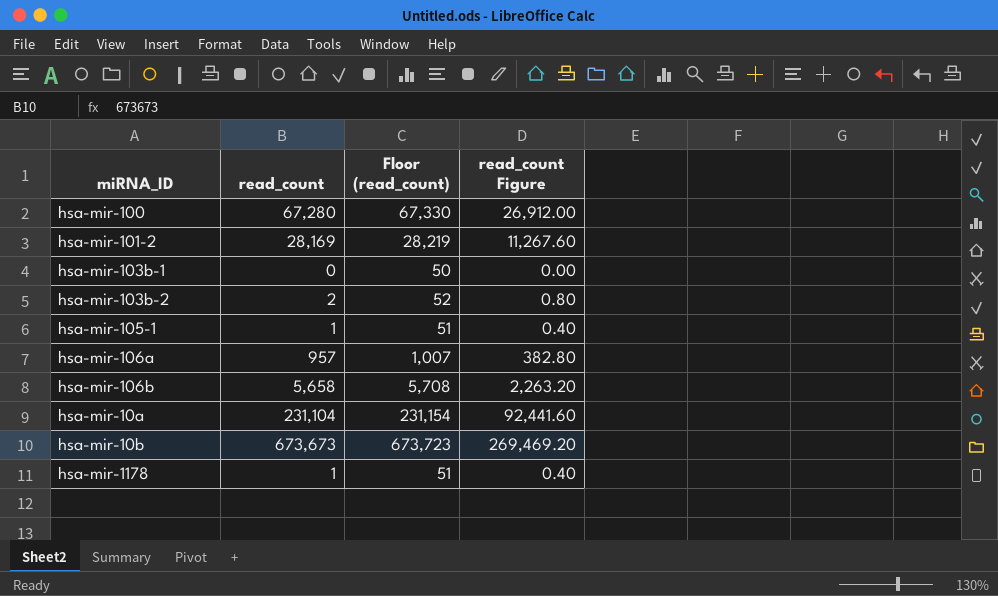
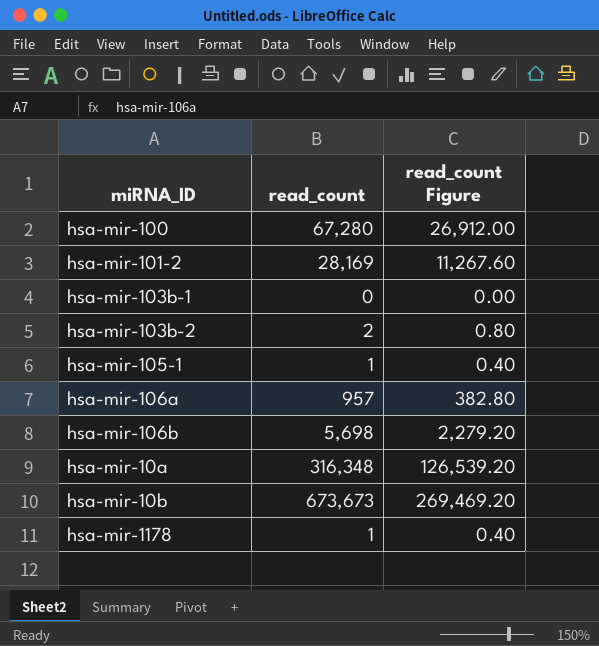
column Floor (read_count) | formula: [read_count] + 50 -> none
hsa-mir-106b | read_count: 5,658 -> 5,698
hsa-mir-106b | read_count Figure: 2,263.20 -> 2,279.20
hsa-mir-10a | read_count: 231,104 -> 316,348
hsa-mir-10a | read_count Figure: 92,441.60 -> 126,539.20

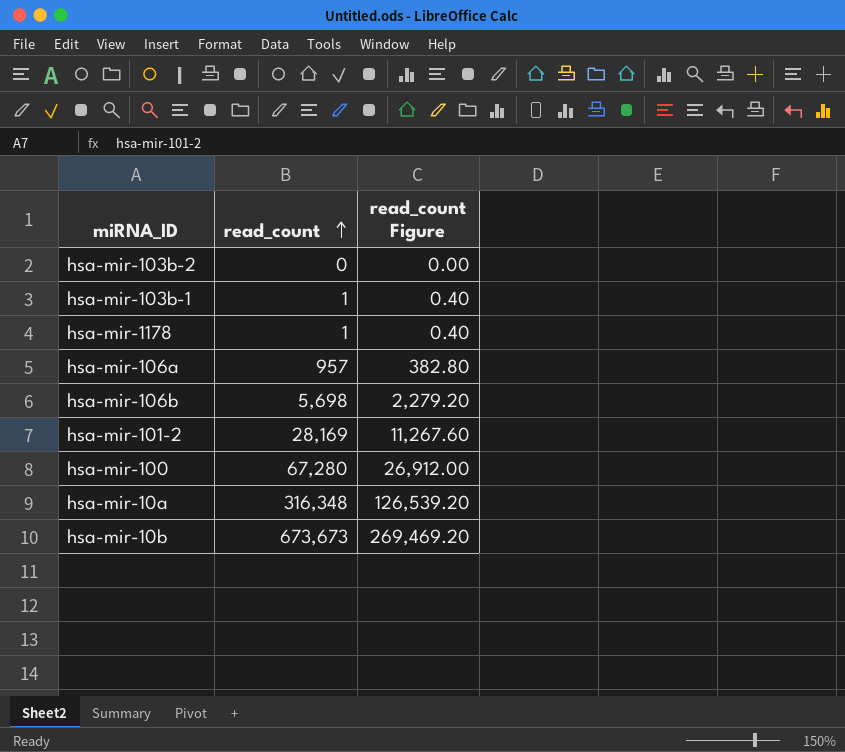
row order: none -> read_count ascending
row hsa-mir-105-1: 1 | 0.40 -> none
hsa-mir-103b-2 | read_count: 2 -> 0
hsa-mir-103b-2 | read_count Figure: 0.80 -> 0.00
hsa-mir-103b-1 | read_count: 0 -> 1
hsa-mir-103b-1 | read_count Figure: 0.00 -> 0.40

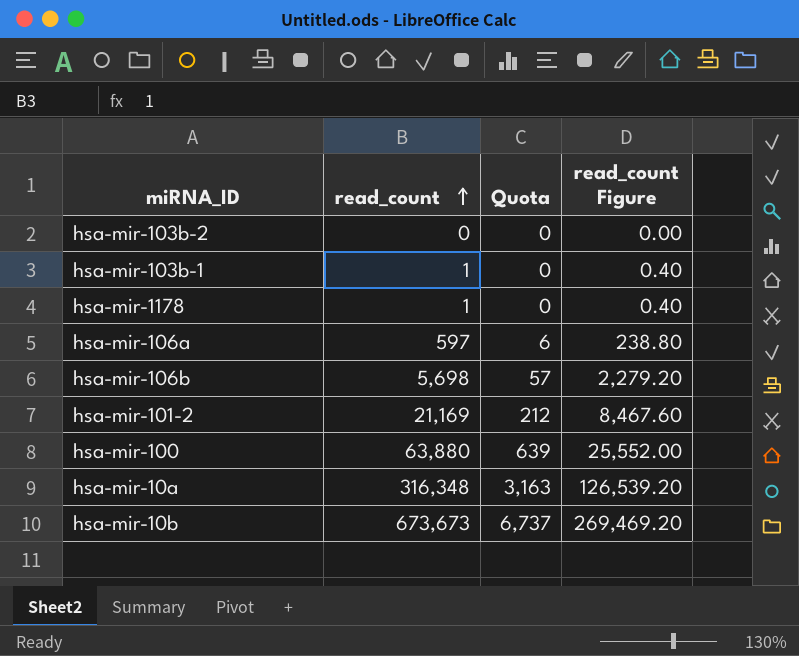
column Quota | formula: none -> [read_count] * 0.01
hsa-mir-106a | read_count: 957 -> 597
hsa-mir-106a | read_count Figure: 382.80 -> 238.80
hsa-mir-101-2 | read_count: 28,169 -> 21,169
hsa-mir-101-2 | read_count Figure: 11,267.60 -> 8,467.60
hsa-mir-100 | read_count: 67,280 -> 63,880
hsa-mir-100 | read_count Figure: 26,912.00 -> 25,552.00

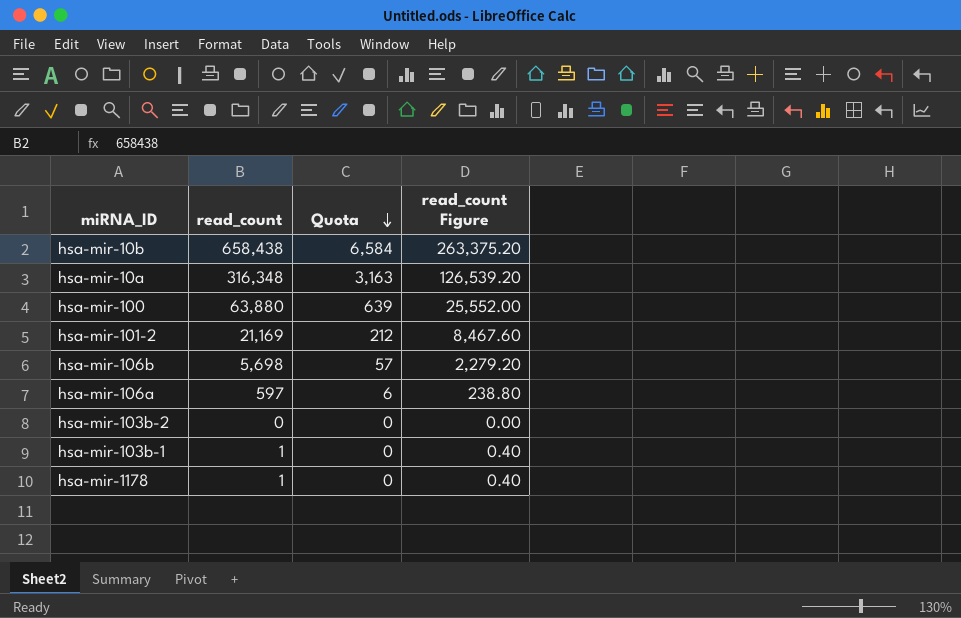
row order: read_count ascending -> Quota descending
hsa-mir-10b | read_count: 673,673 -> 658,438
hsa-mir-10b | Quota: 6,737 -> 6,584
hsa-mir-10b | read_count Figure: 269,469.20 -> 263,375.20

